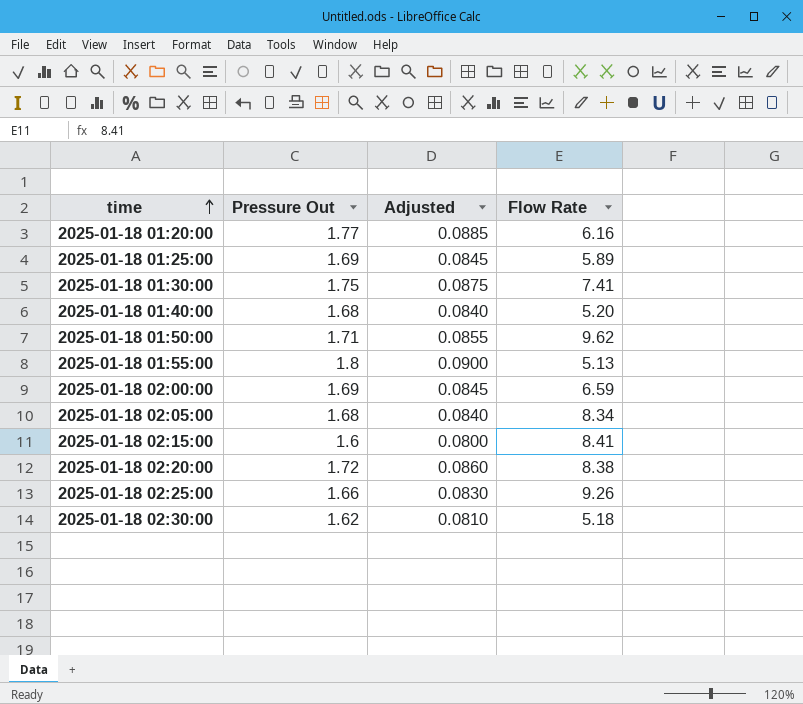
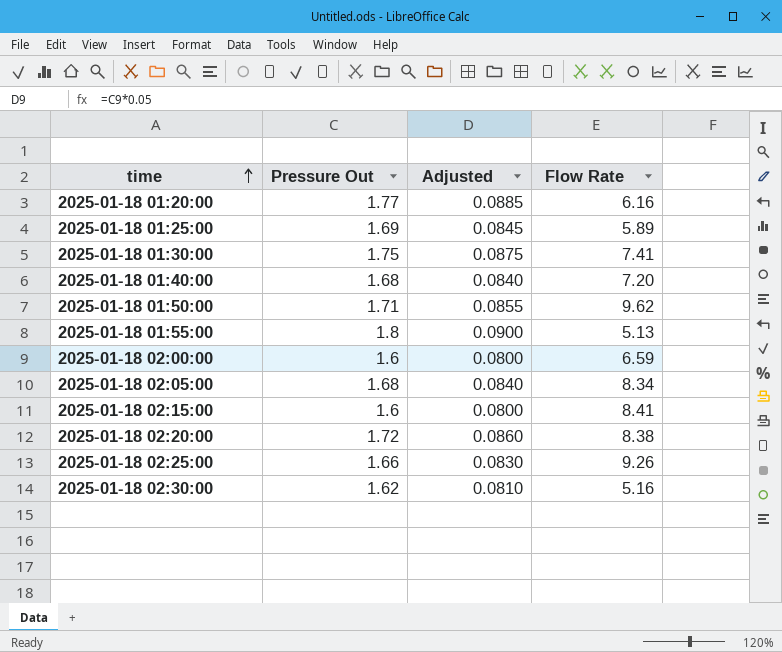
2025-01-18 01:40:00 | Flow Rate: 5.20 -> 7.20
2025-01-18 02:00:00 | Pressure Out: 1.69 -> 1.6
2025-01-18 02:00:00 | Adjusted: 0.0845 -> 0.0800
2025-01-18 02:30:00 | Flow Rate: 5.18 -> 5.16

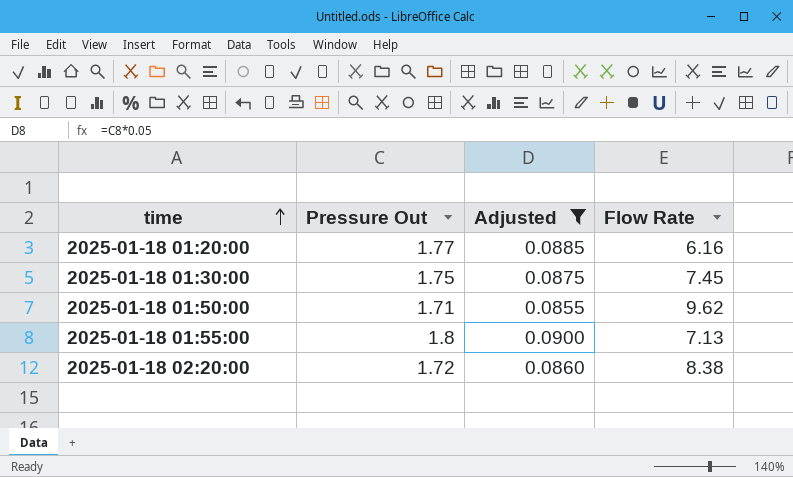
filter: none -> Adjusted >= 0.0855
2025-01-18 01:30:00 | Flow Rate: 7.41 -> 7.45
2025-01-18 01:55:00 | Flow Rate: 5.13 -> 7.13

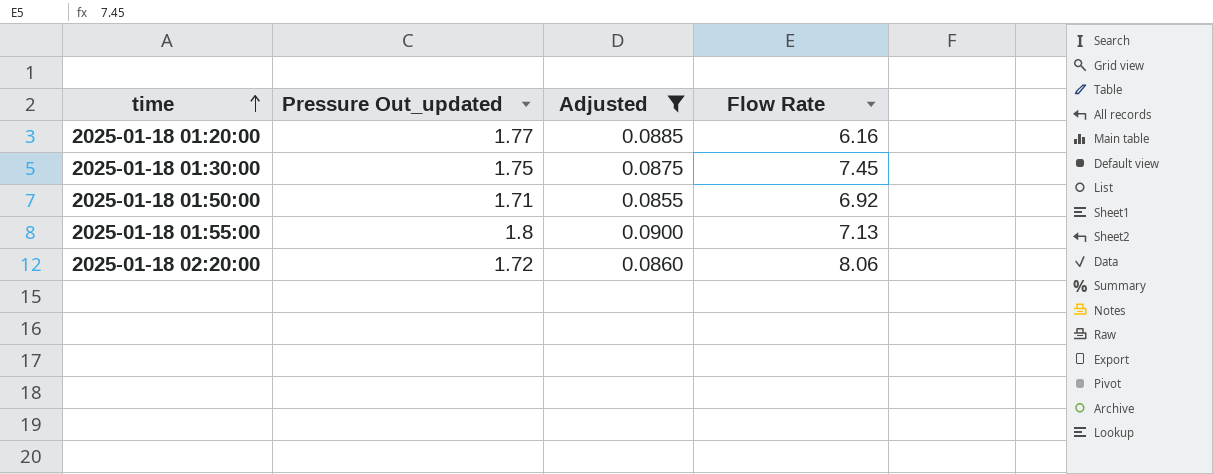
column name: Pressure Out -> Pressure Out_updated
2025-01-18 01:50:00 | Flow Rate: 9.62 -> 6.92
2025-01-18 02:20:00 | Flow Rate: 8.38 -> 8.06

